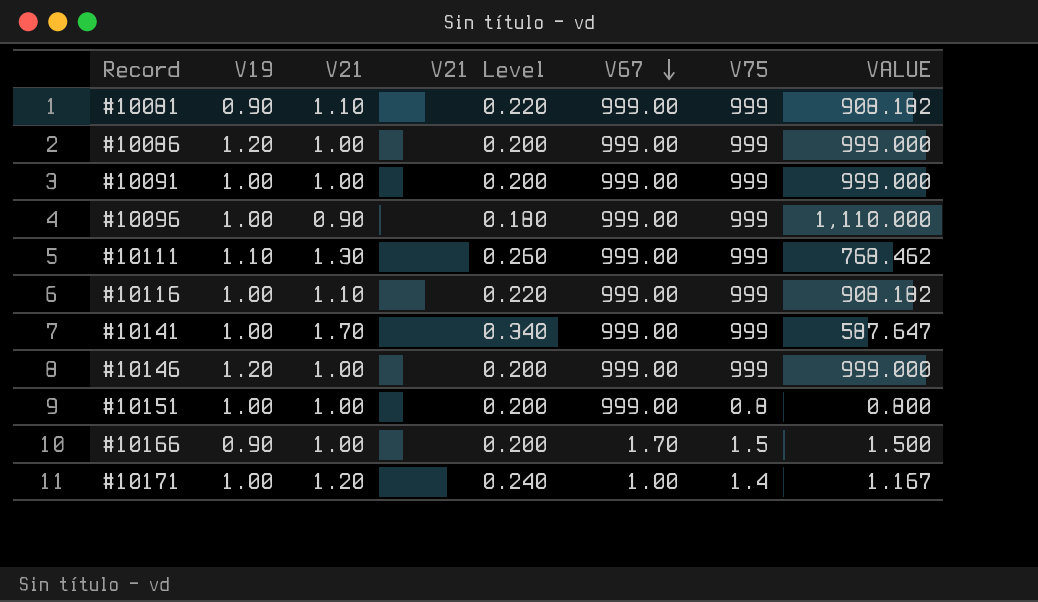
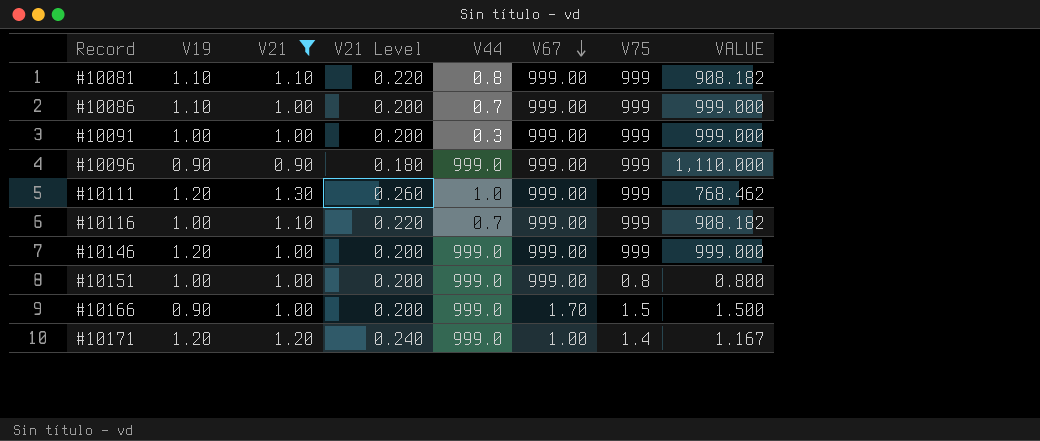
filter: none -> V21 != 1.70
column V44 | position: none -> 5
#10081 | V19: 0.90 -> 1.10
#10086 | V19: 1.20 -> 1.10
#10096 | V19: 1.00 -> 0.90
#10111 | V19: 1.10 -> 1.20
#10171 | V19: 1.00 -> 1.20

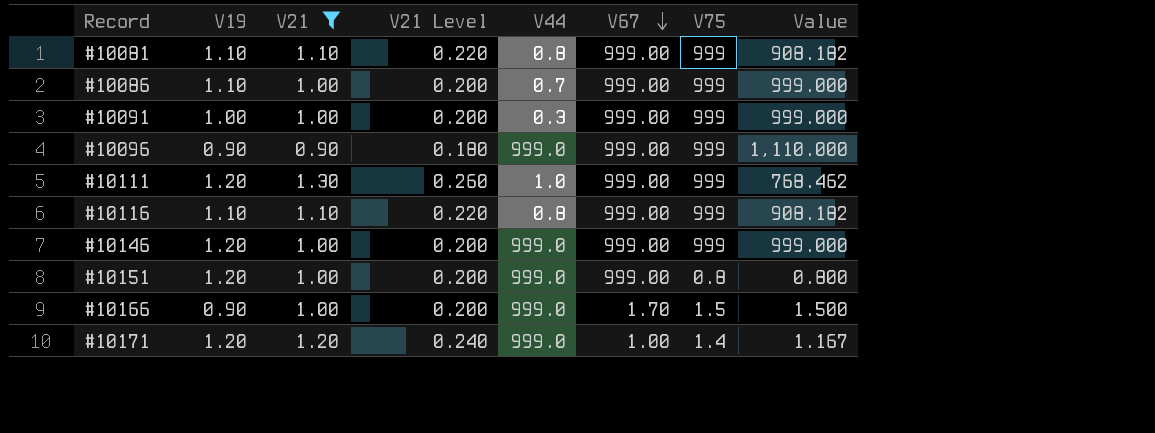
column name: VALUE -> Value
#10116 | V19: 1.00 -> 1.10
#10116 | V44: 0.7 -> 0.8
#10151 | V19: 1.00 -> 1.20

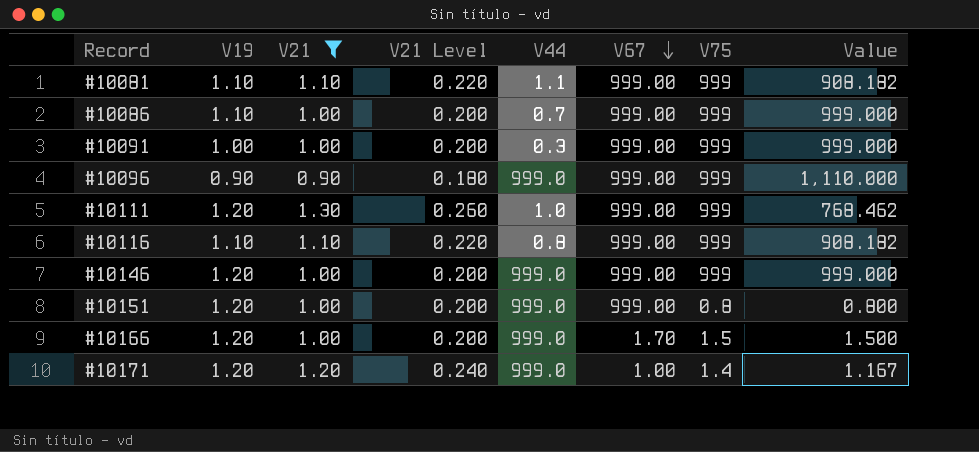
#10081 | V44: 0.8 -> 1.1
#10166 | V19: 0.90 -> 1.20

